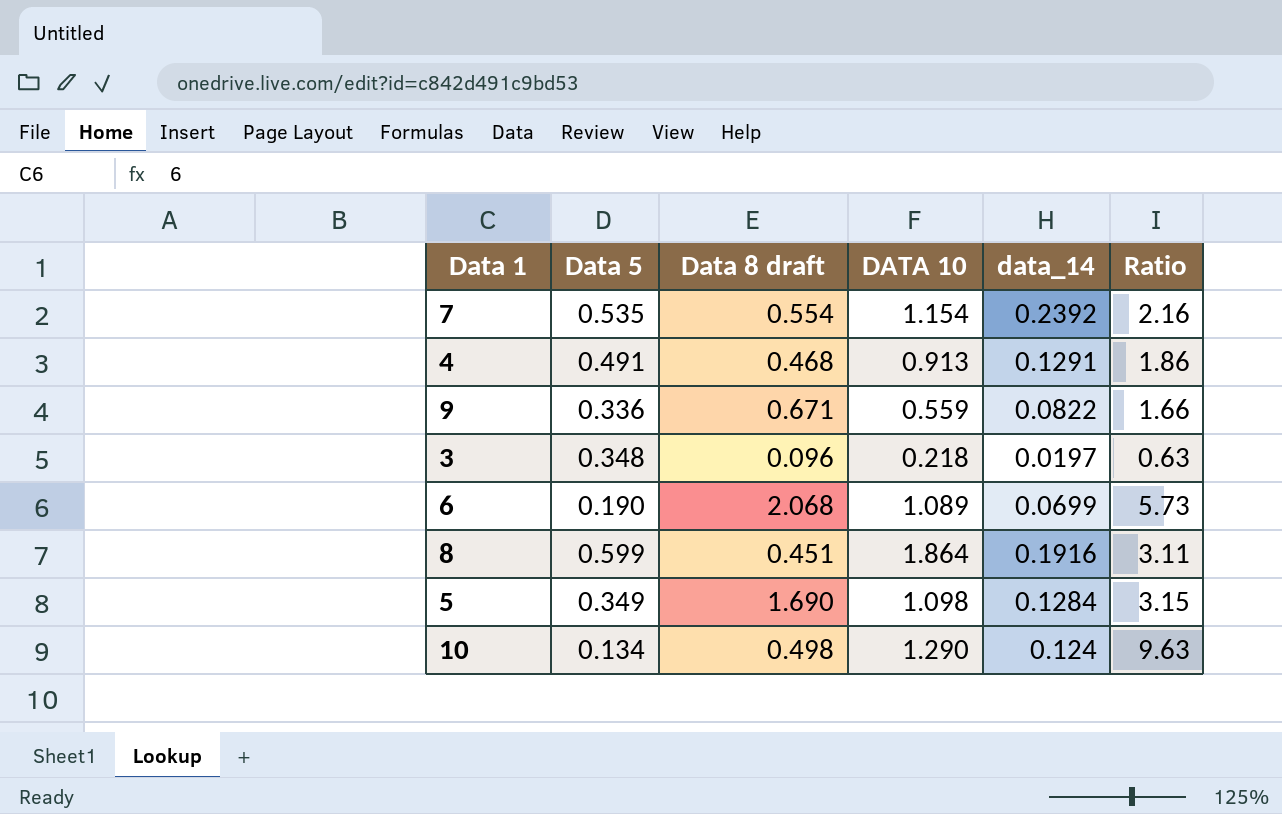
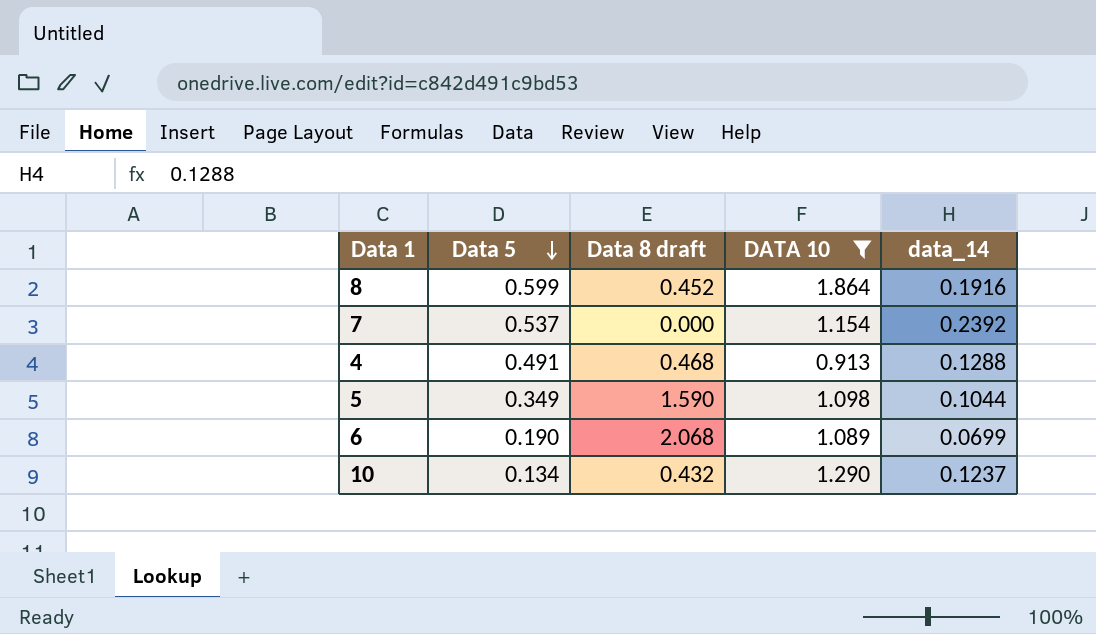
filter: none -> DATA 10 >= 0.913
row order: none -> Data 5 descending
column Ratio | formula: [DATA 10] / [Data 5] -> none
8 | Data 8 draft: 0.451 -> 0.452
7 | Data 5: 0.535 -> 0.537
7 | Data 8 draft: 0.554 -> 0.000
4 | data_14: 0.1291 -> 0.1288
5 | Data 8 draft: 1.690 -> 1.590
5 | data_14: 0.1284 -> 0.1044
10 | Data 8 draft: 0.498 -> 0.432
10 | data_14: 0.124 -> 0.1237

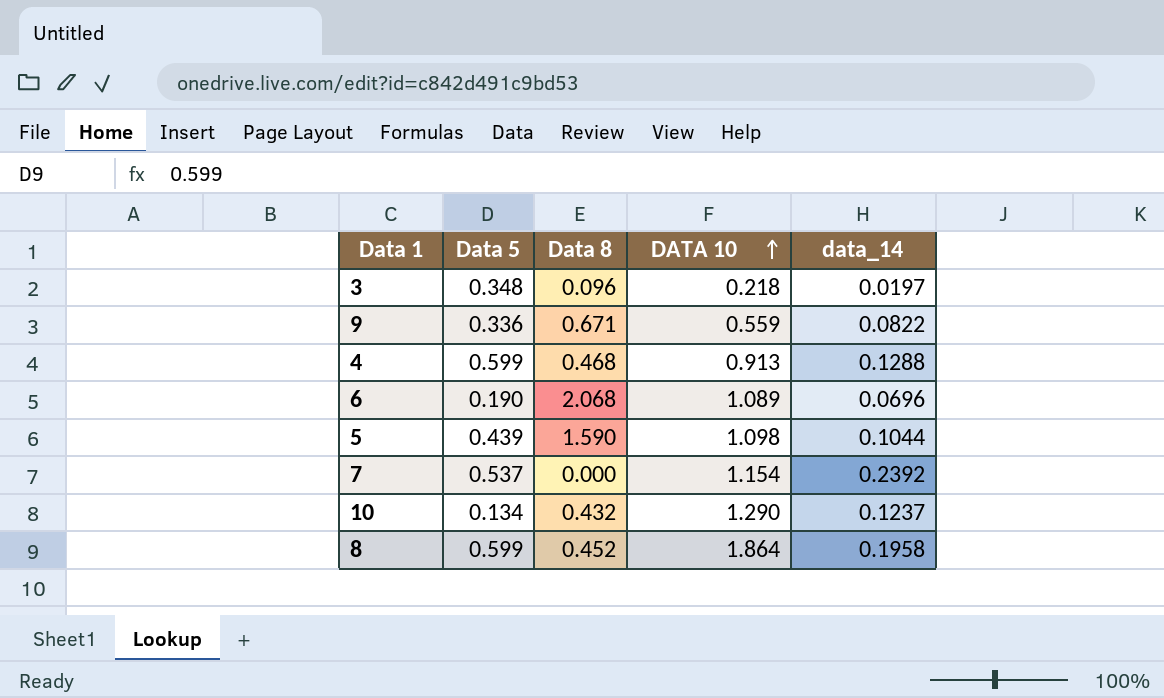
filter: DATA 10 >= 0.913 -> none
row order: Data 5 descending -> DATA 10 ascending
column name: Data 8 draft -> Data 8
4 | Data 5: 0.491 -> 0.599
6 | data_14: 0.0699 -> 0.0696
5 | Data 5: 0.349 -> 0.439
8 | data_14: 0.1916 -> 0.1958

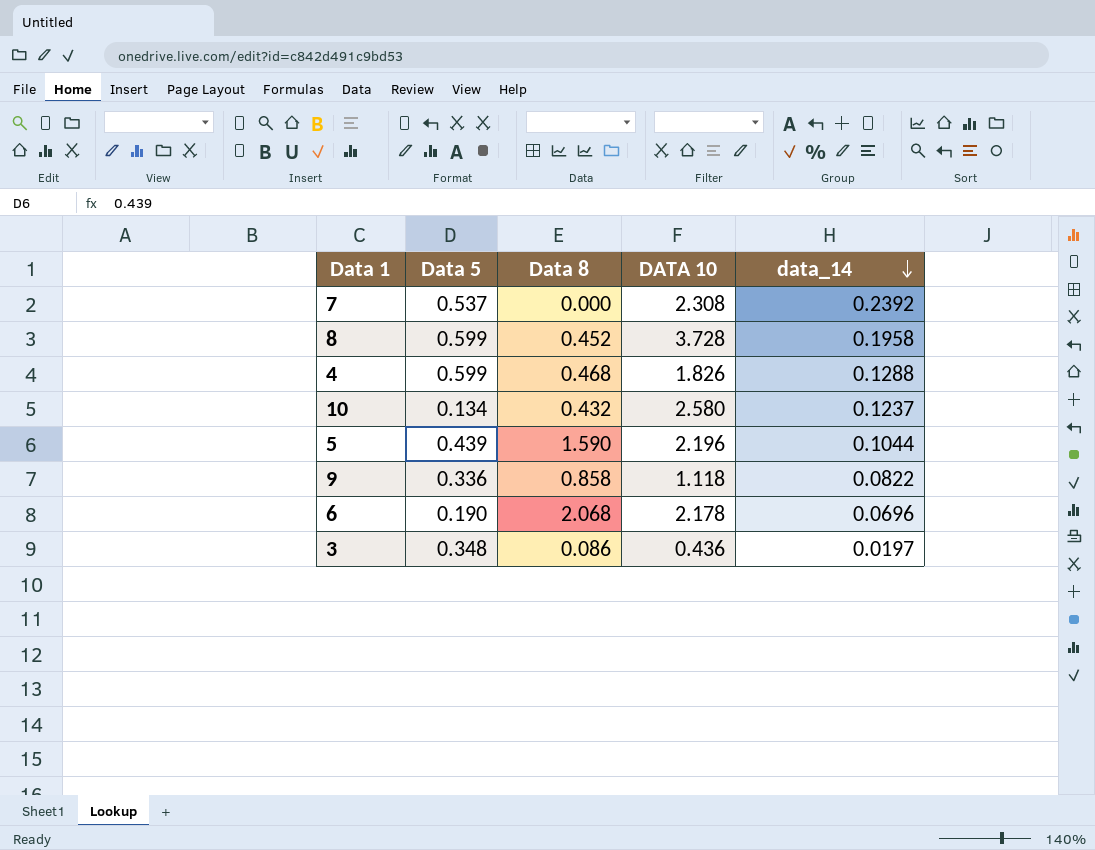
row order: DATA 10 ascending -> data_14 descending
7 | DATA 10: 1.154 -> 2.308
8 | DATA 10: 1.864 -> 3.728
4 | DATA 10: 0.913 -> 1.826
10 | DATA 10: 1.290 -> 2.580
5 | DATA 10: 1.098 -> 2.196
9 | Data 8: 0.671 -> 0.858
9 | DATA 10: 0.559 -> 1.118
6 | DATA 10: 1.089 -> 2.178
3 | Data 8: 0.096 -> 0.086
3 | DATA 10: 0.218 -> 0.436

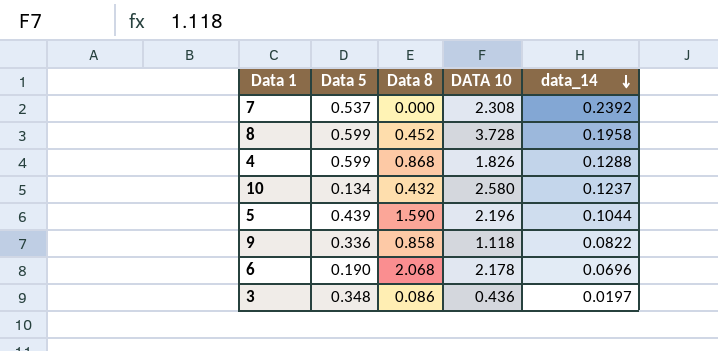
4 | Data 8: 0.468 -> 0.868

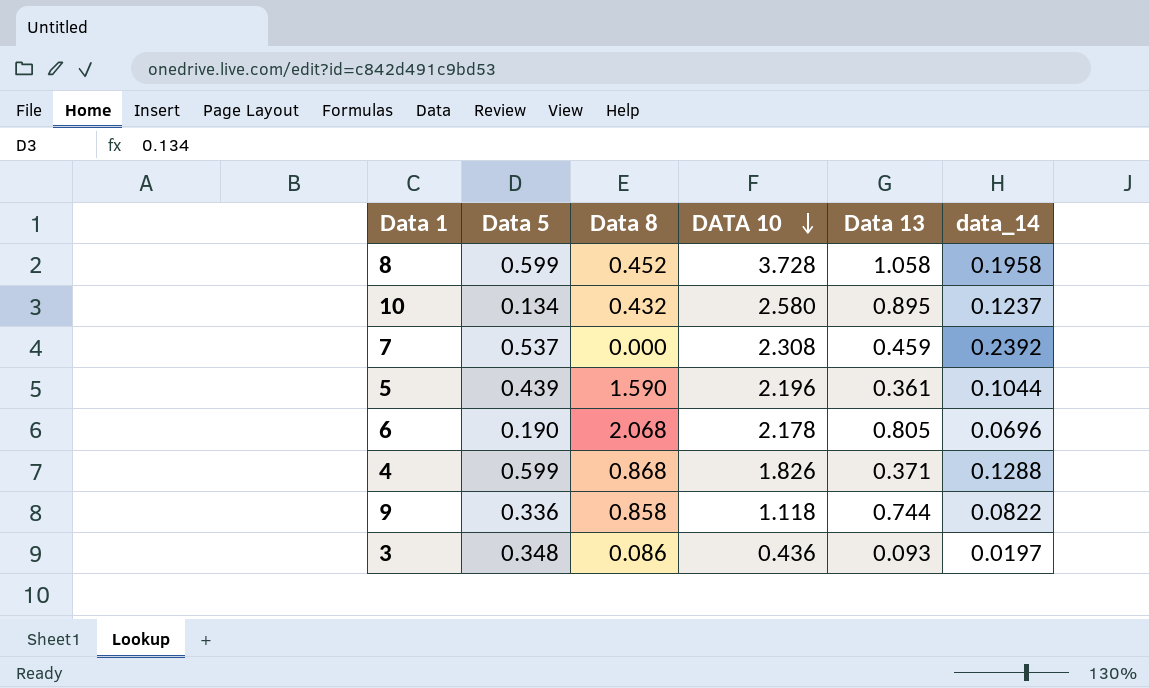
row order: data_14 descending -> DATA 10 descending
column Data 13 | position: none -> 5

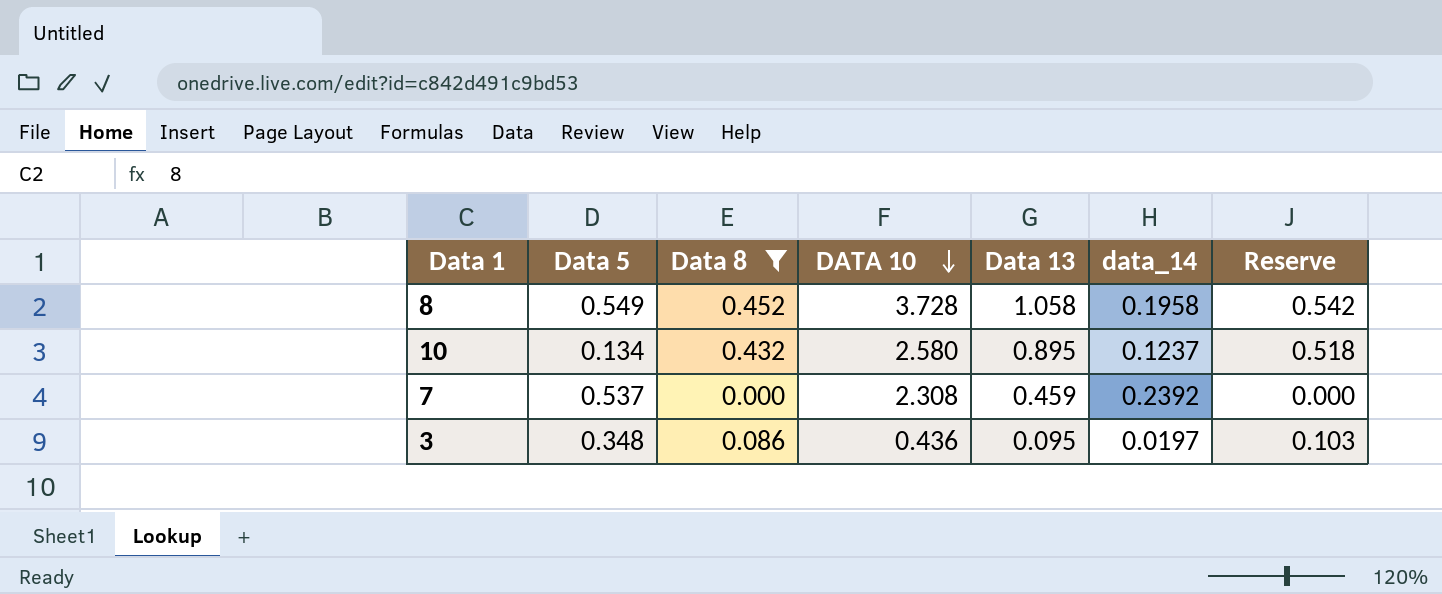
filter: none -> Data 8 <= 0.452
column Reserve | formula: none -> [Data 8] * 1.2
8 | Data 5: 0.599 -> 0.549
3 | Data 13: 0.093 -> 0.095

